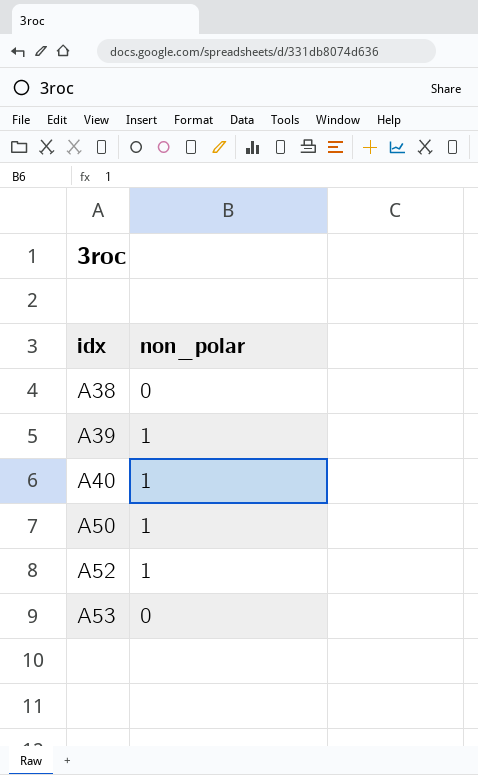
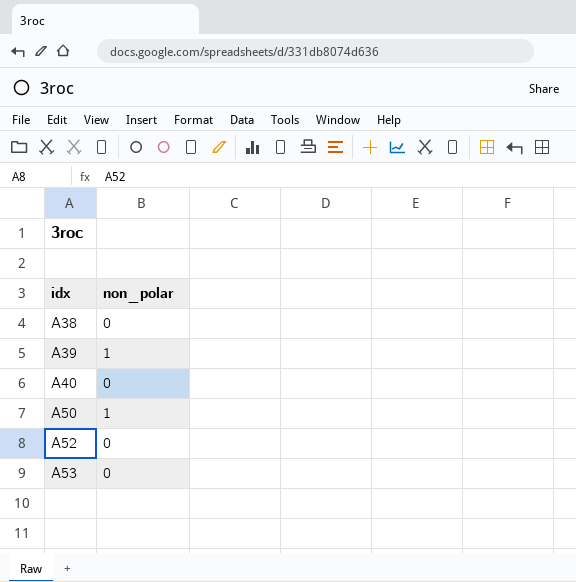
A40 | non_polar: 1 -> 0
A52 | non_polar: 1 -> 0

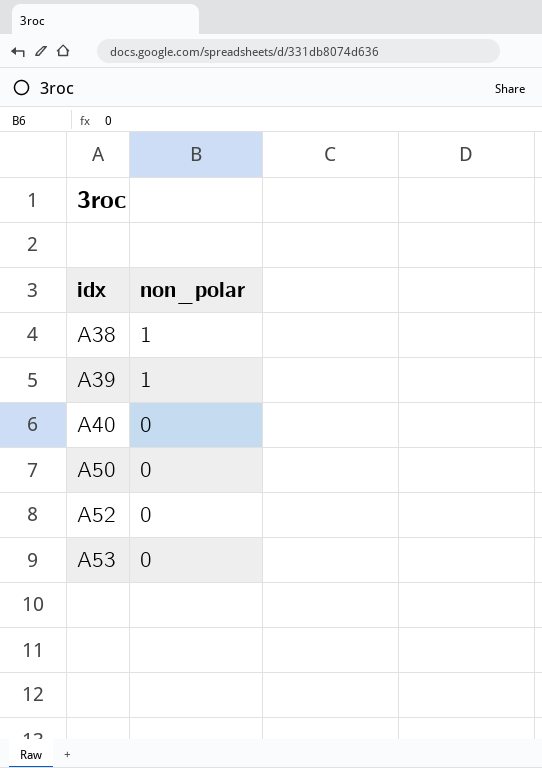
A38 | non_polar: 0 -> 1
A50 | non_polar: 1 -> 0

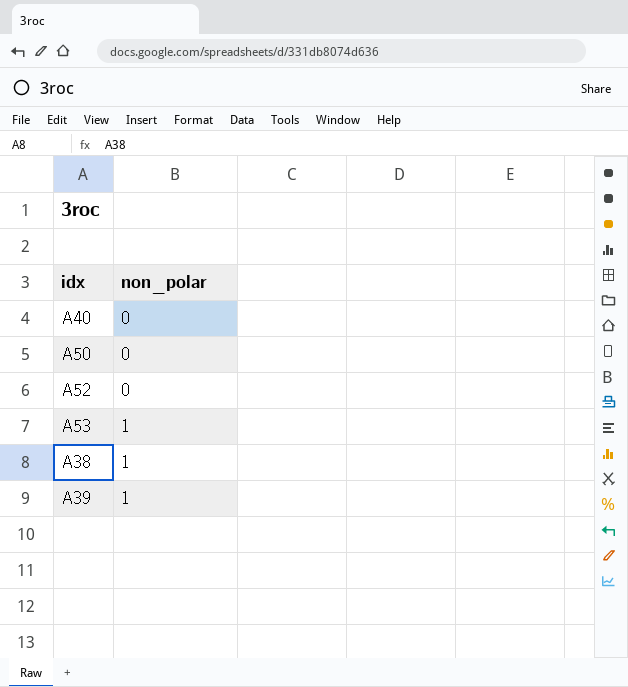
row order: idx ascending -> non_polar ascending
A53 | non_polar: 0 -> 1

